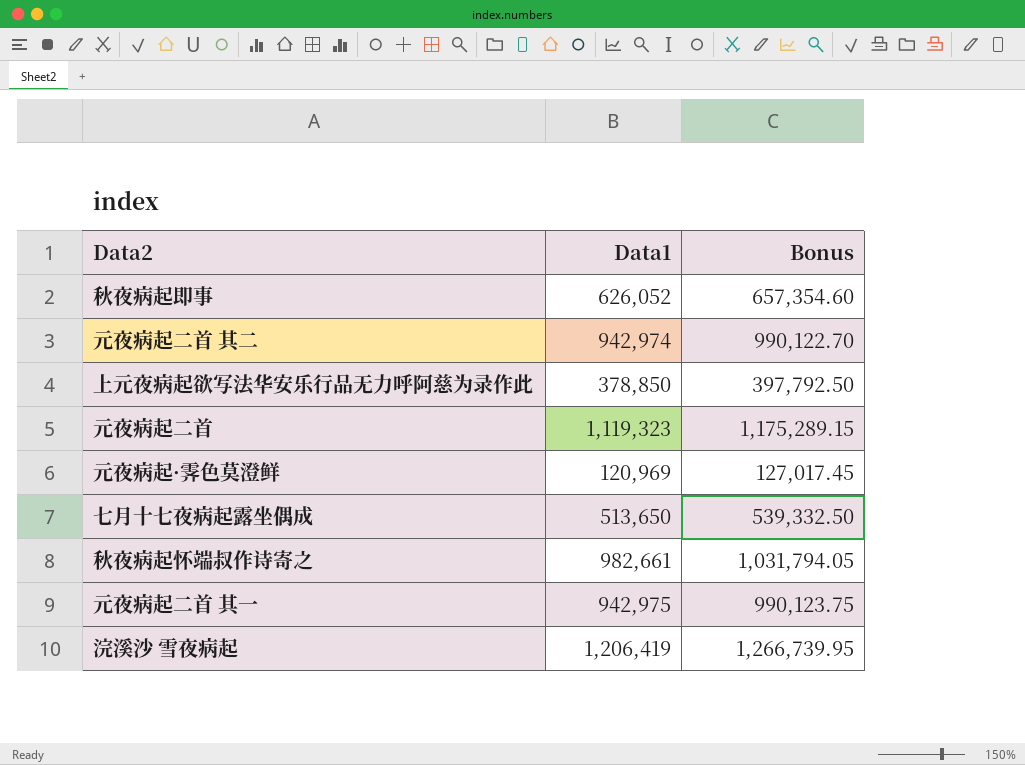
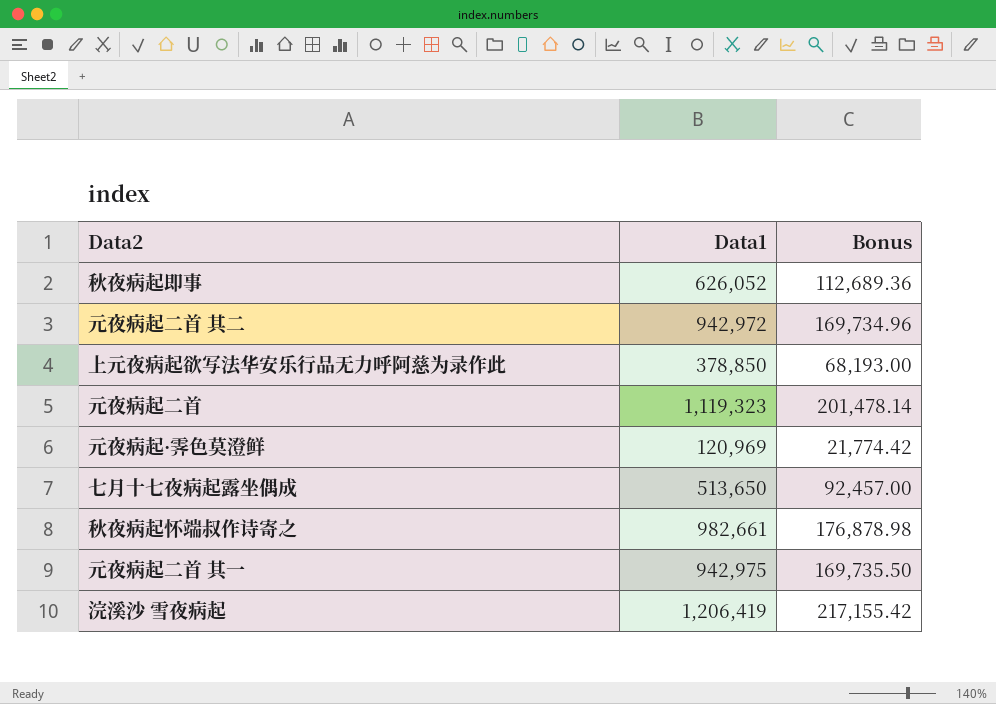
column Bonus | formula: [Data1] * 1.05 -> [Data1] * 0.18
元夜病起二首 其二 | Data1: 942,974 -> 942,972

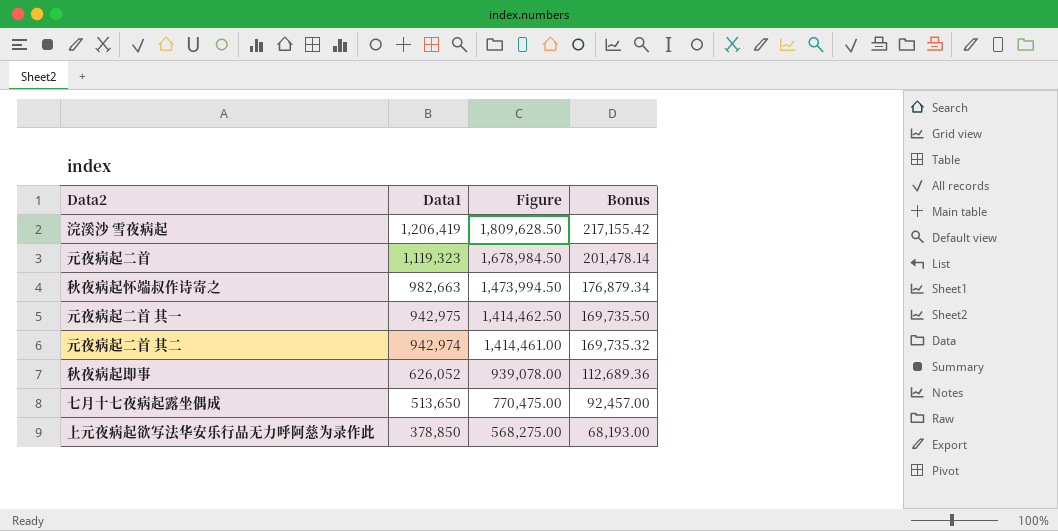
row order: none -> Data1 descending
column Figure | formula: none -> [Data1] * 1.5
row 元夜病起·霁色莫澄鲜: 120,969 | 21,774.42 -> none
秋夜病起怀端叔作诗寄之 | Data1: 982,661 -> 982,663
秋夜病起怀端叔作诗寄之 | Bonus: 176,878.98 -> 176,879.34
元夜病起二首 其二 | Data1: 942,972 -> 942,974
元夜病起二首 其二 | Bonus: 169,734.96 -> 169,735.32

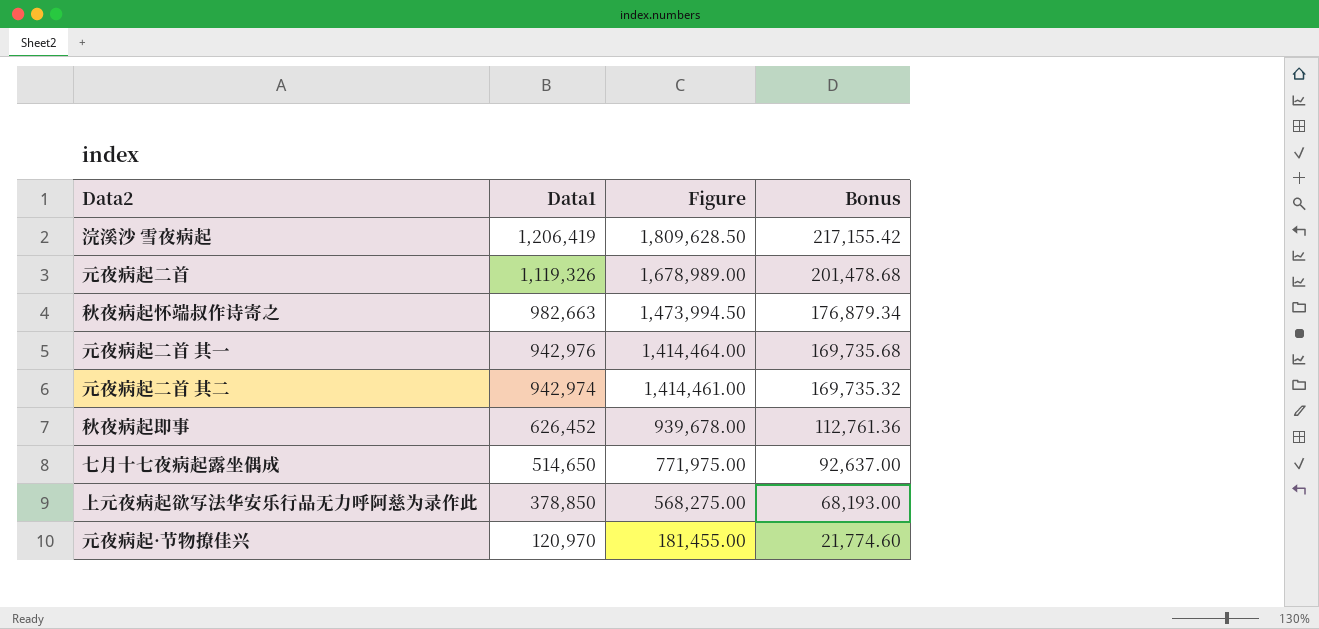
元夜病起二首 | Data1: 1,119,323 -> 1,119,326
元夜病起二首 | Figure: 1,678,984.50 -> 1,678,989.00
元夜病起二首 | Bonus: 201,478.14 -> 201,478.68
元夜病起二首 其一 | Data1: 942,975 -> 942,976
元夜病起二首 其一 | Figure: 1,414,462.50 -> 1,414,464.00
元夜病起二首 其一 | Bonus: 169,735.50 -> 169,735.68
秋夜病起即事 | Data1: 626,052 -> 626,452
秋夜病起即事 | Figure: 939,078.00 -> 939,678.00
秋夜病起即事 | Bonus: 112,689.36 -> 112,761.36
七月十七夜病起露坐偶成 | Data1: 513,650 -> 514,650
七月十七夜病起露坐偶成 | Figure: 770,475.00 -> 771,975.00
七月十七夜病起露坐偶成 | Bonus: 92,457.00 -> 92,637.00
row 元夜病起·节物撩佳兴: none -> 120,970 | 181,455.00 | 21,774.60

